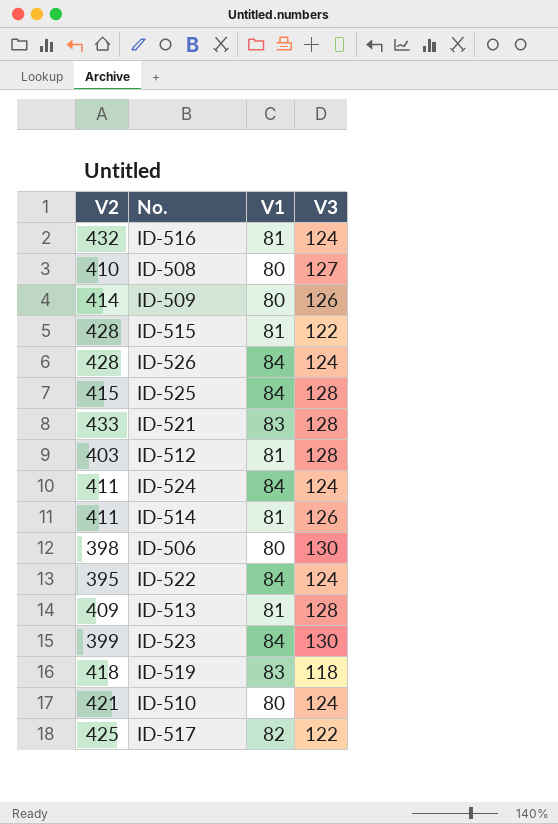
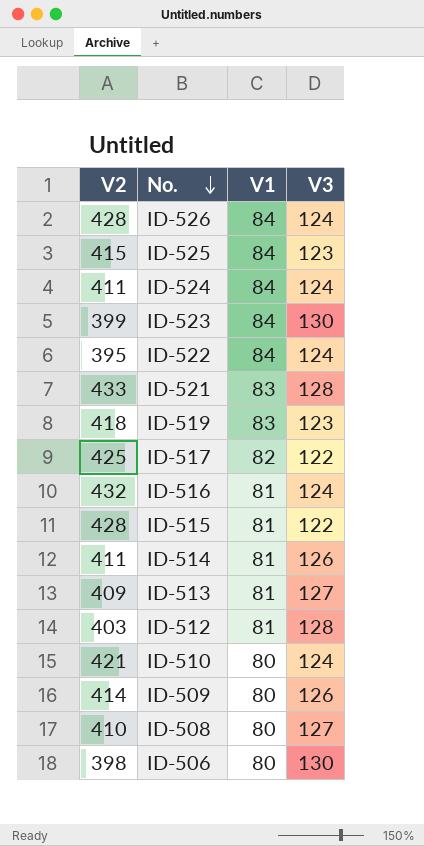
row order: none -> No. descending
ID-525 | V3: 128 -> 123
ID-519 | V3: 118 -> 123
ID-513 | V3: 128 -> 127

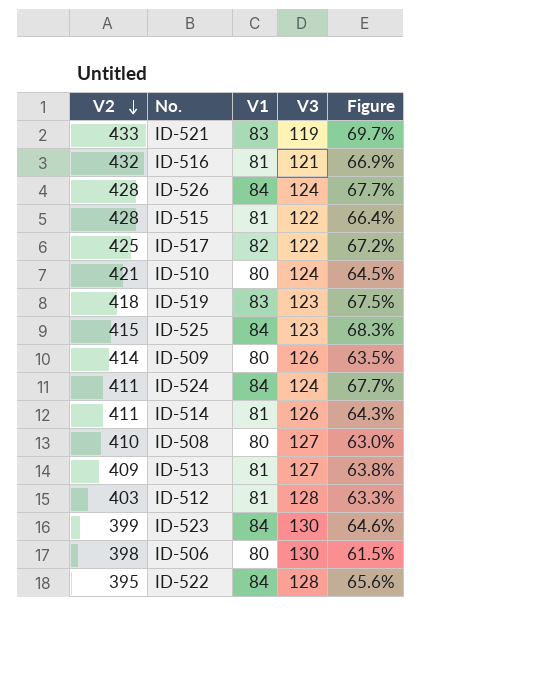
row order: No. descending -> V2 descending
column Figure | formula: none -> [V1] / [V3]
ID-521 | V3: 128 -> 119
ID-516 | V3: 124 -> 121
ID-522 | V3: 124 -> 128

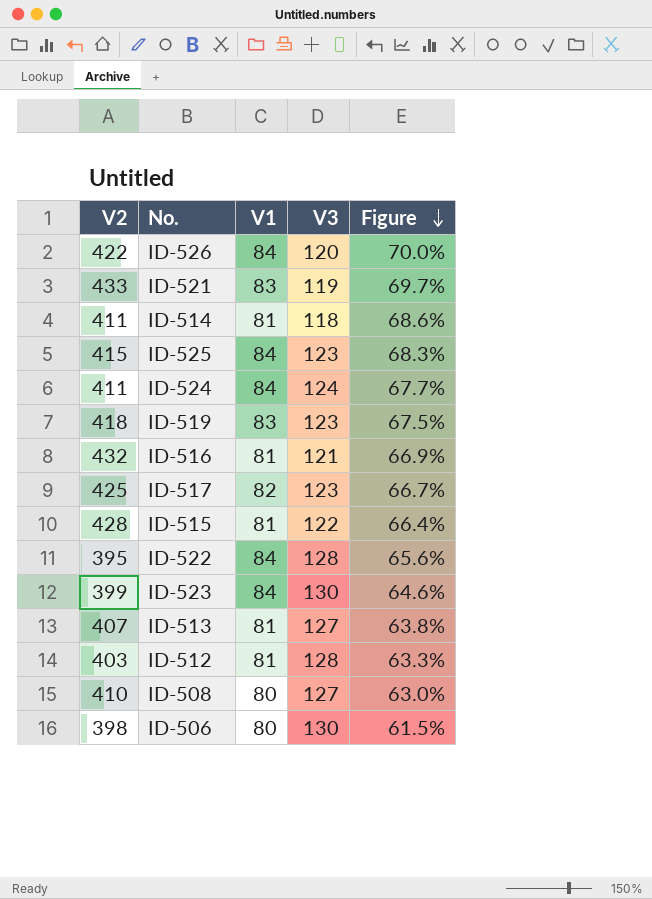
row order: V2 descending -> Figure descending
row ID-510: 421 | 80 | 124 | 64.5% -> none
row ID-509: 414 | 80 | 126 | 63.5% -> none
ID-526 | V2: 428 -> 422
ID-526 | V3: 124 -> 120
ID-526 | Figure: 67.7% -> 70.0%
ID-514 | V3: 126 -> 118
ID-514 | Figure: 64.3% -> 68.6%
ID-517 | V3: 122 -> 123
ID-517 | Figure: 67.2% -> 66.7%
ID-513 | V2: 409 -> 407

